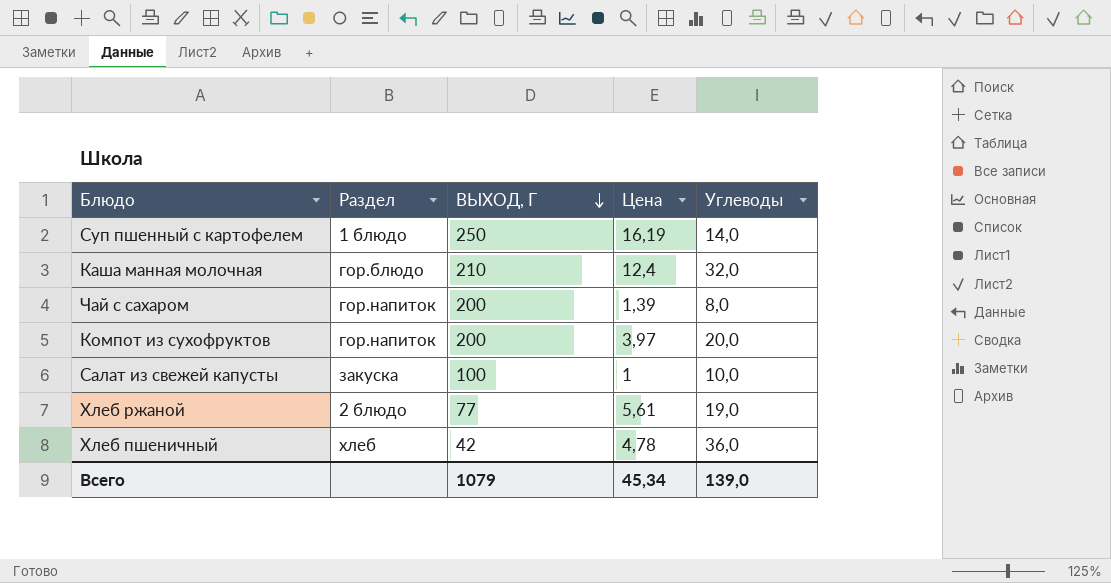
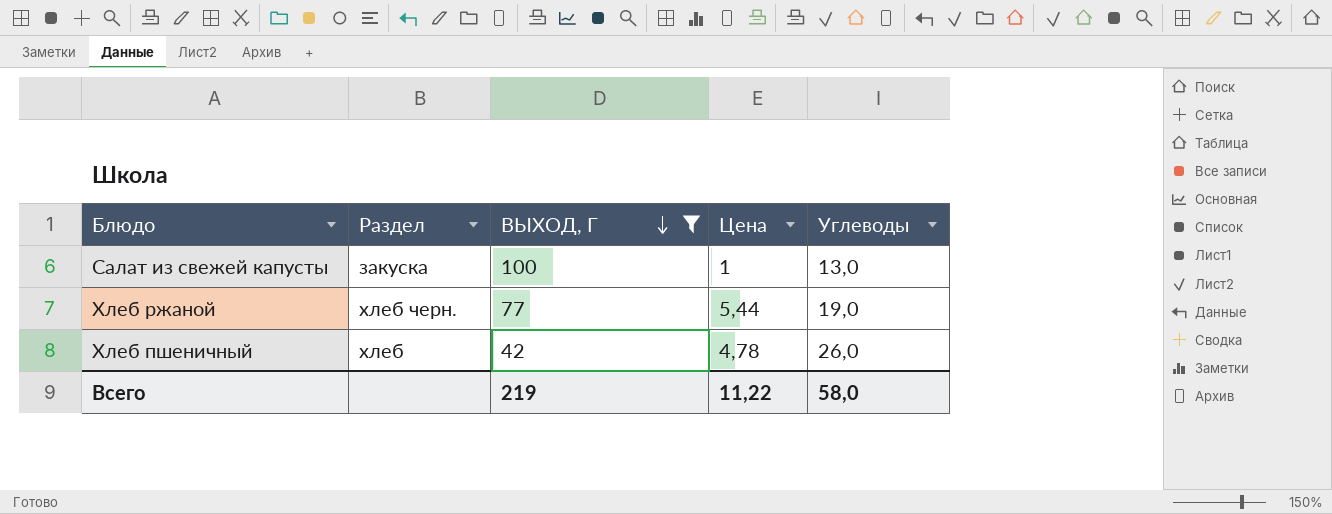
filter: none -> ВЫХОД, Г <= 100
Салат из свежей капусты | Углеводы: 10,0 -> 13,0
Хлеб ржаной | Раздел: 2 блюдо -> хлеб черн.
Хлеб ржаной | Цена: 5,61 -> 5,44
Хлеб пшеничный | Углеводы: 36,0 -> 26,0
Всего | ВЫХОД, Г: 1079 -> 219
Всего | Цена: 45,34 -> 11,22
Всего | Углеводы: 139,0 -> 58,0

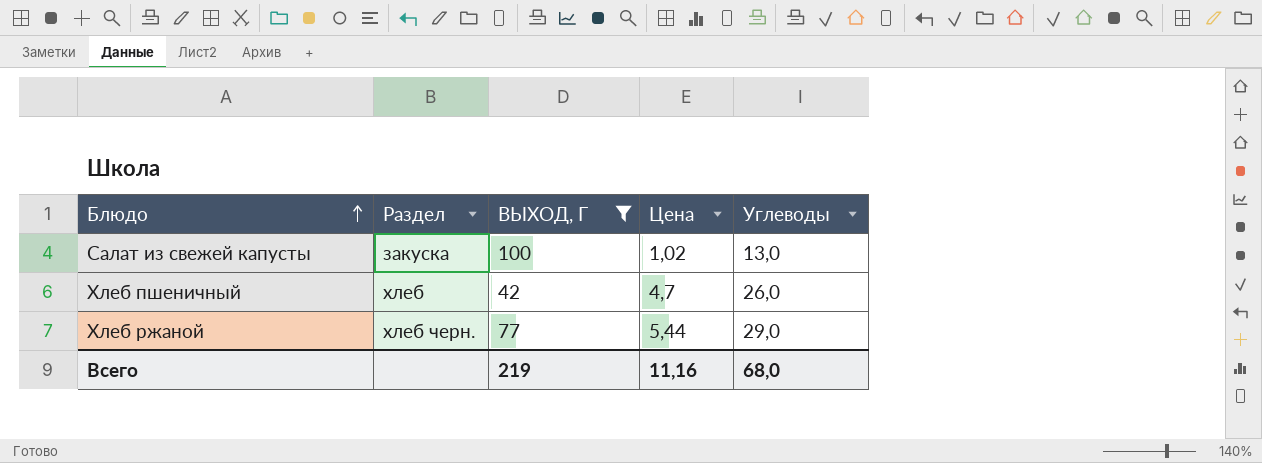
row order: ВЫХОД, Г descending -> Блюдо ascending
Салат из свежей капусты | Цена: 1 -> 1,02
Хлеб пшеничный | Цена: 4,78 -> 4,7
Хлеб ржаной | Углеводы: 19,0 -> 29,0
Всего | Цена: 11,22 -> 11,16
Всего | Углеводы: 58,0 -> 68,0

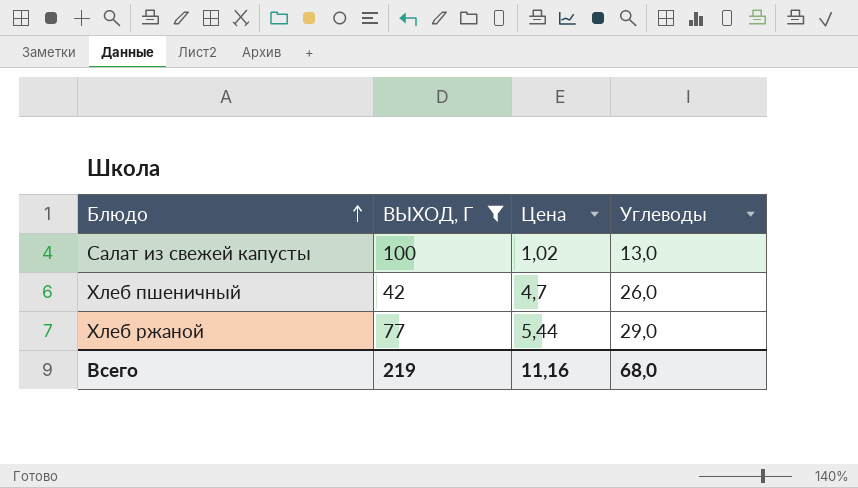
column Раздел | position: 2 -> none

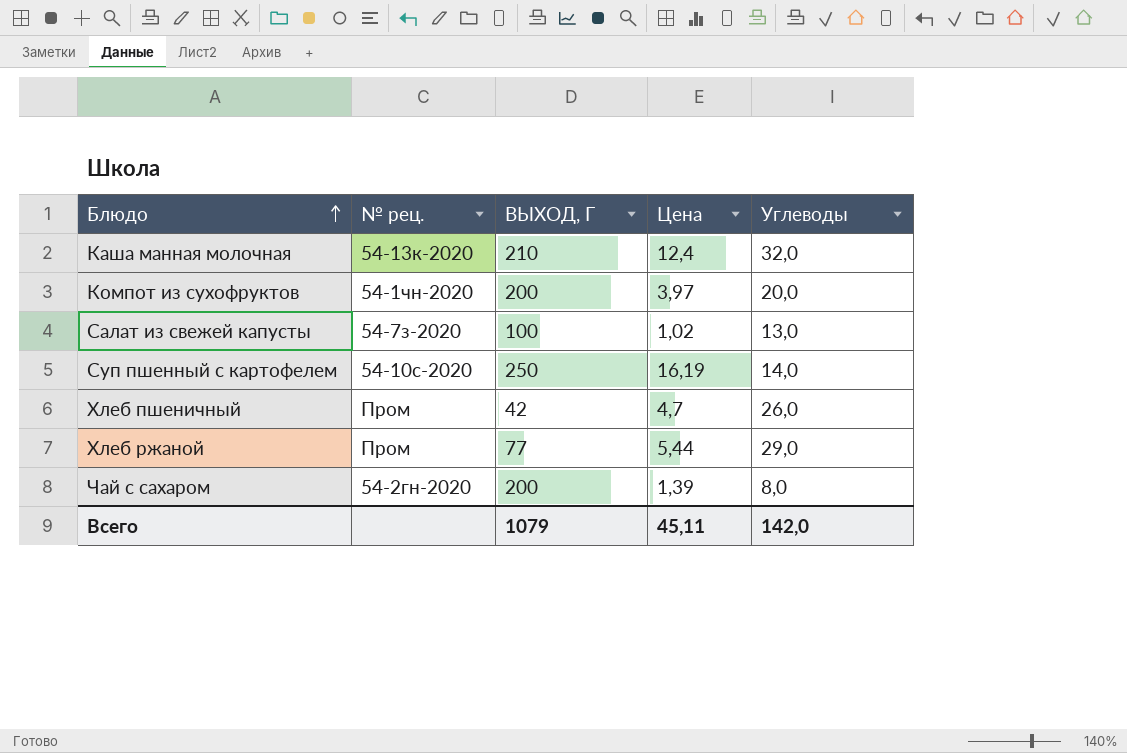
filter: ВЫХОД, Г <= 100 -> none
column № рец. | position: none -> 2
Всего | ВЫХОД, Г: 219 -> 1079
Всего | Цена: 11,16 -> 45,11
Всего | Углеводы: 68,0 -> 142,0

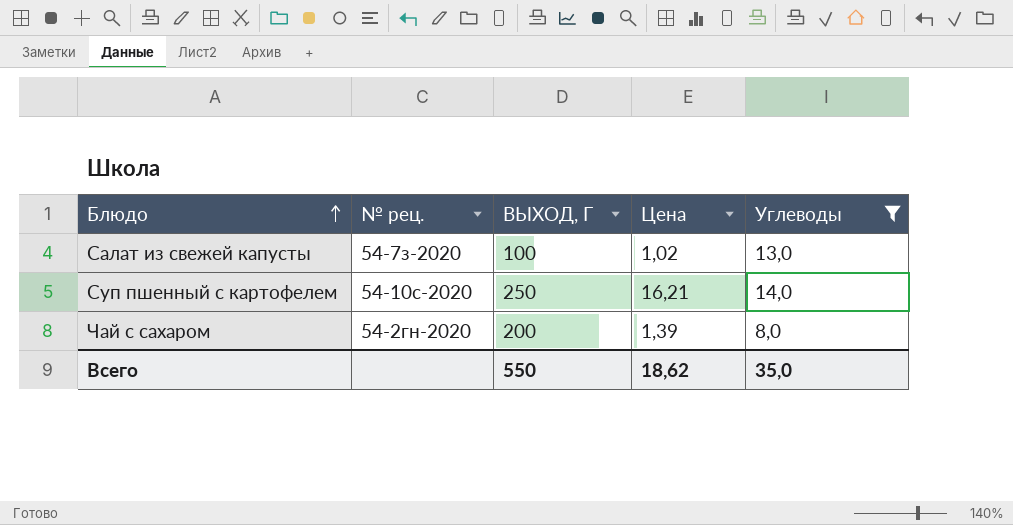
filter: none -> Углеводы <= 14,0
Суп пшенный с картофелем | Цена: 16,19 -> 16,21
Всего | ВЫХОД, Г: 1079 -> 550
Всего | Цена: 45,11 -> 18,62
Всего | Углеводы: 142,0 -> 35,0

